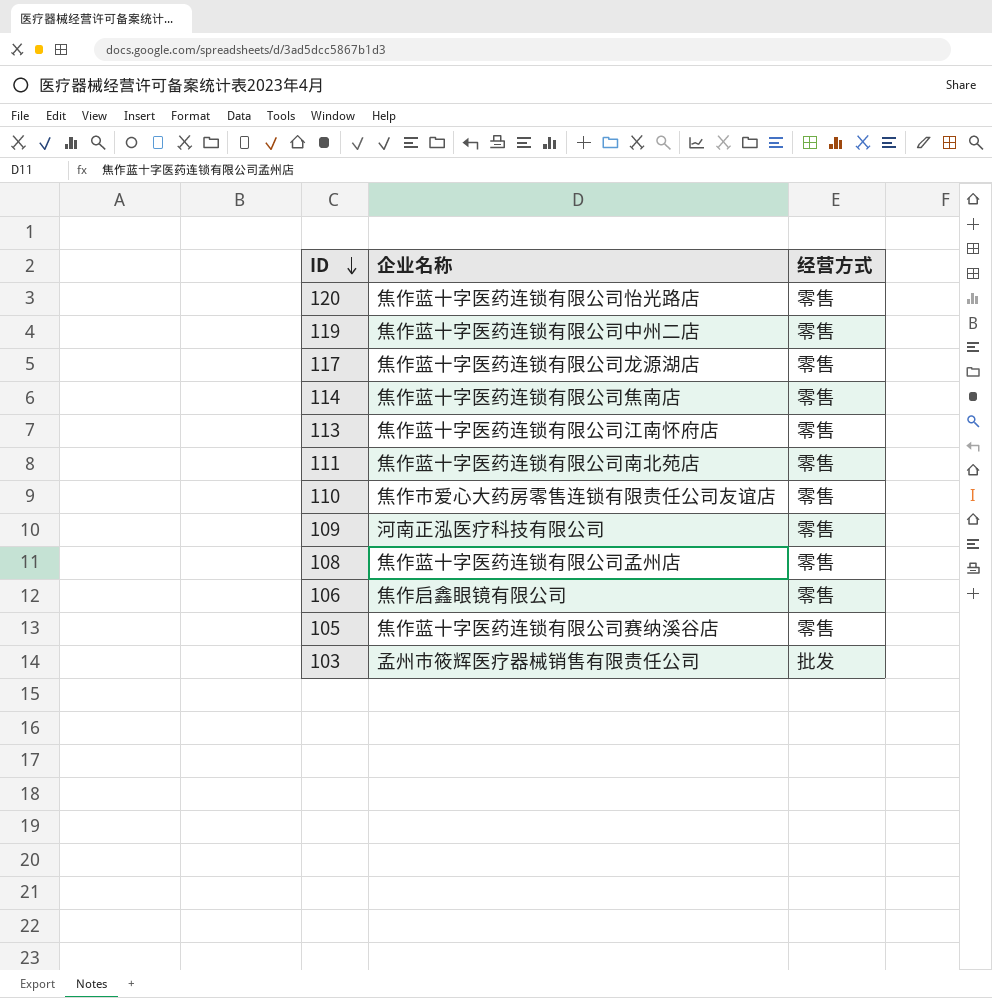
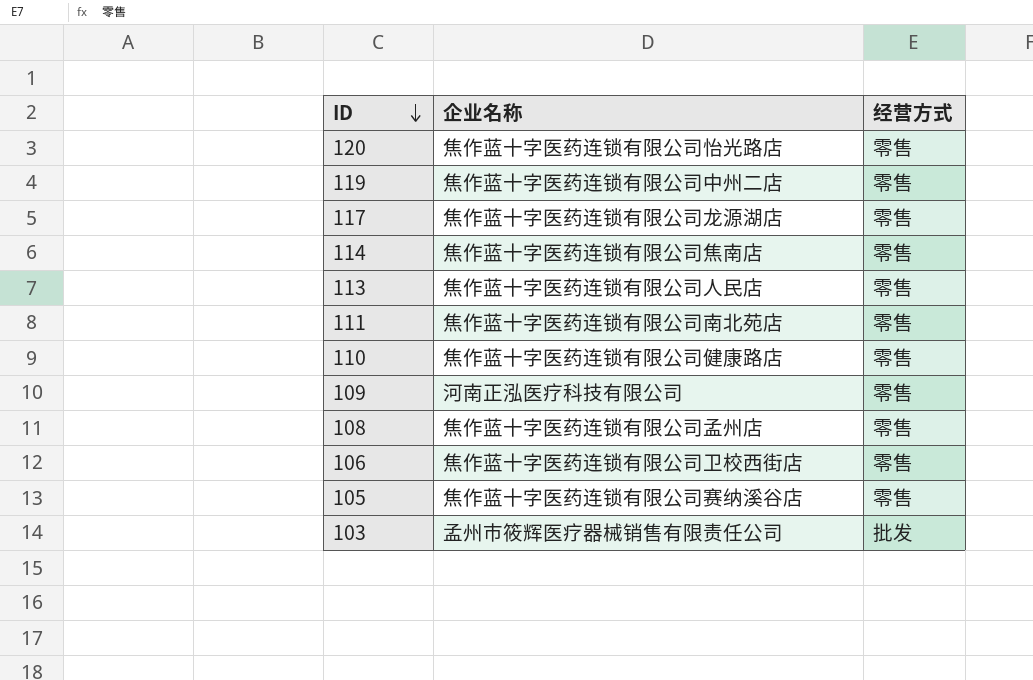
113 | 企业名称: 焦作蓝十字医药连锁有限公司江南怀府店 -> 焦作蓝十字医药连锁有限公司人民店
110 | 企业名称: 焦作市爱心大药房零售连锁有限责任公司友谊店 -> 焦作蓝十字医药连锁有限公司健康路店
106 | 企业名称: 焦作启鑫眼镜有限公司 -> 焦作蓝十字医药连锁有限公司卫校西街店

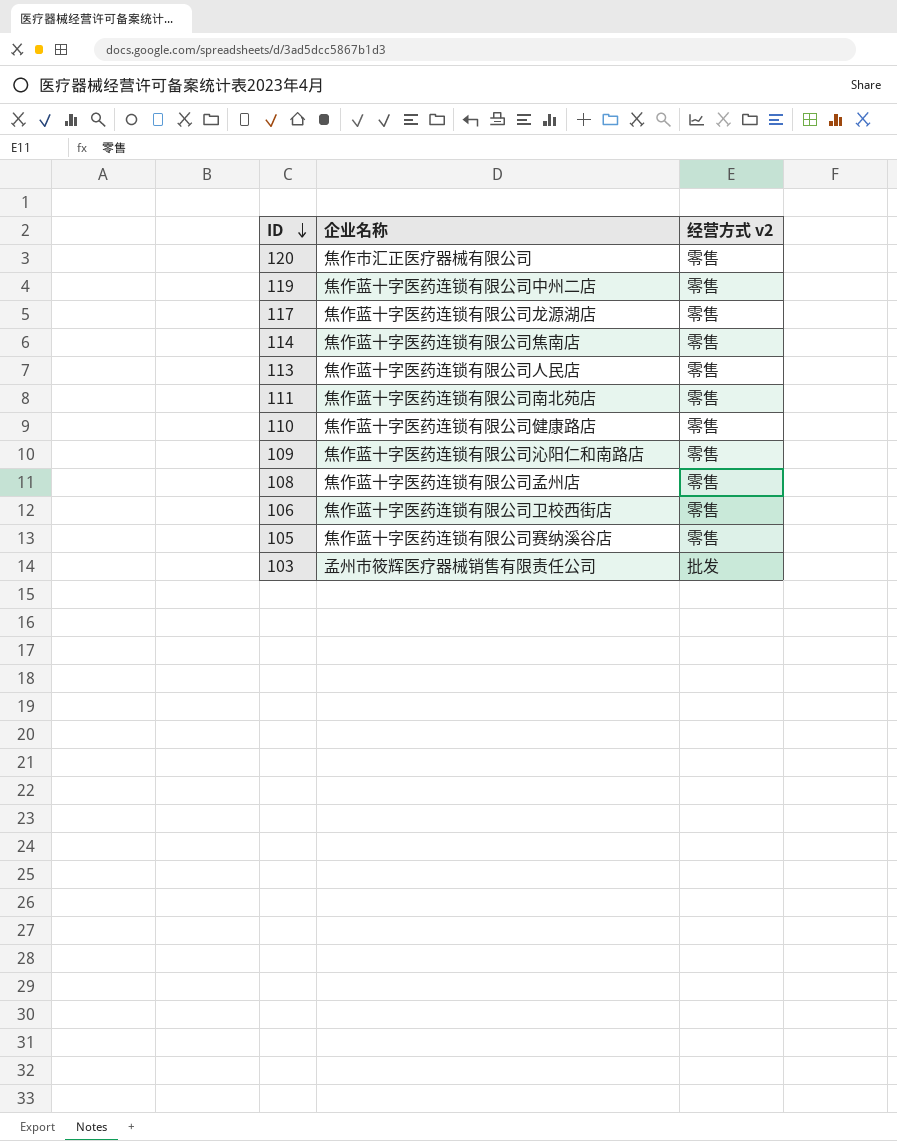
column name: 经营方式 -> 经营方式 v2
120 | 企业名称: 焦作蓝十字医药连锁有限公司怡光路店 -> 焦作市汇正医疗器械有限公司
109 | 企业名称: 河南正泓医疗科技有限公司 -> 焦作蓝十字医药连锁有限公司沁阳仁和南路店

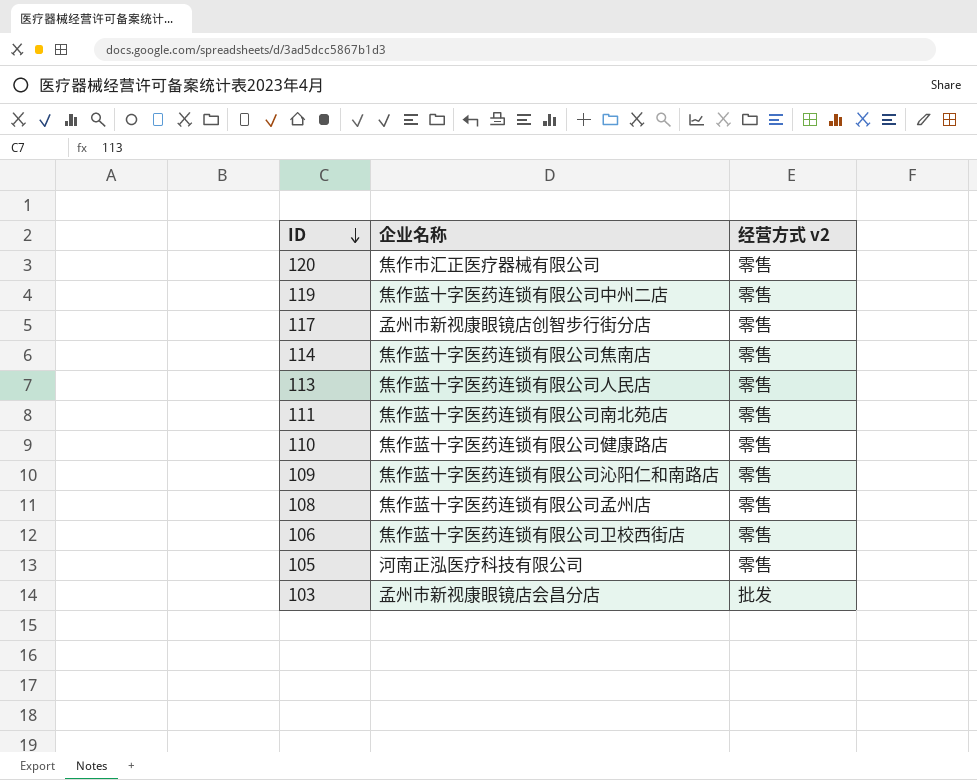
117 | 企业名称: 焦作蓝十字医药连锁有限公司龙源湖店 -> 孟州市新视康眼镜店创智步行街分店
105 | 企业名称: 焦作蓝十字医药连锁有限公司赛纳溪谷店 -> 河南正泓医疗科技有限公司
103 | 企业名称: 孟州市筱辉医疗器械销售有限责任公司 -> 孟州市新视康眼镜店会昌分店

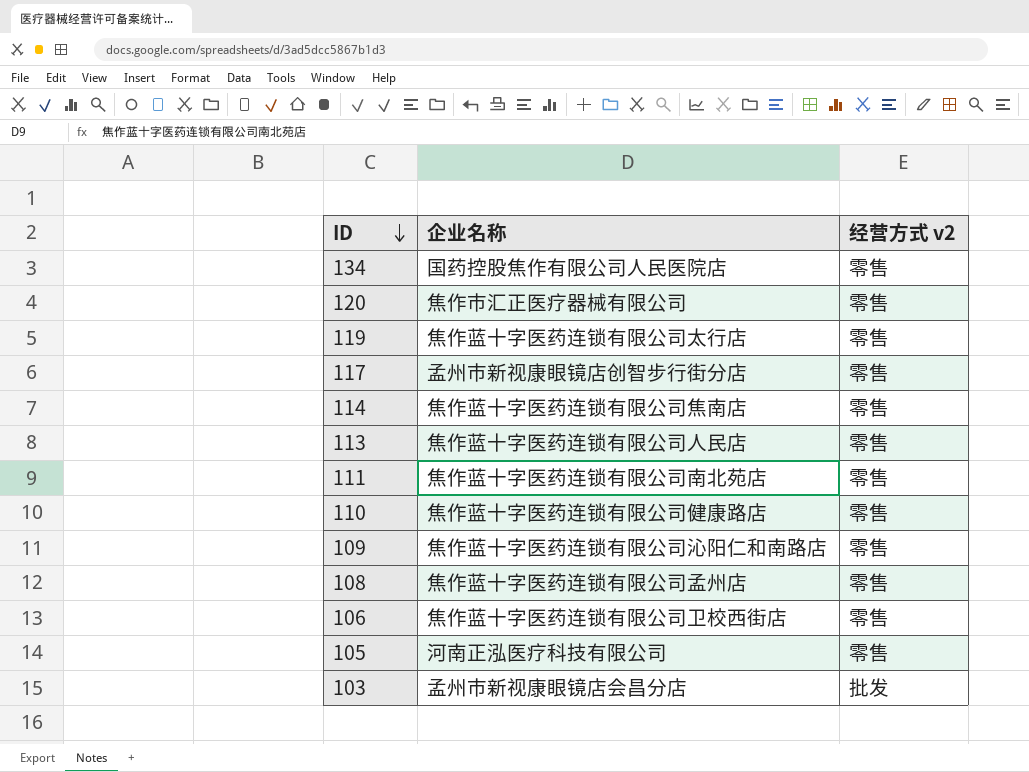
row 134: none -> 国药控股焦作有限公司人民医院店 | 零售
119 | 企业名称: 焦作蓝十字医药连锁有限公司中州二店 -> 焦作蓝十字医药连锁有限公司太行店

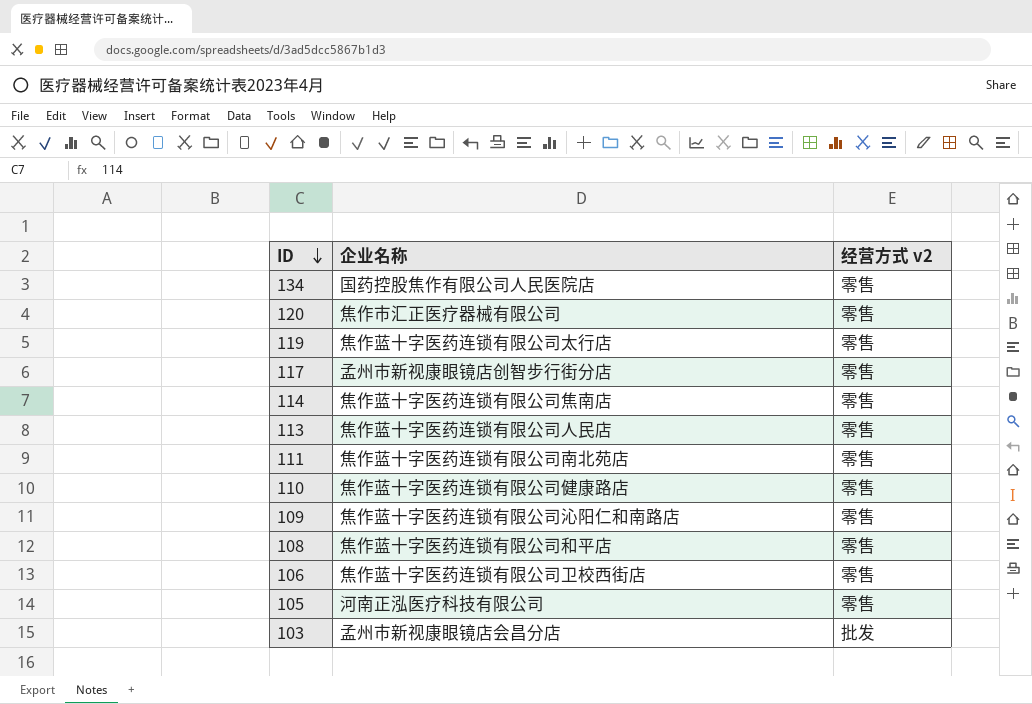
108 | 企业名称: 焦作蓝十字医药连锁有限公司孟州店 -> 焦作蓝十字医药连锁有限公司和平店

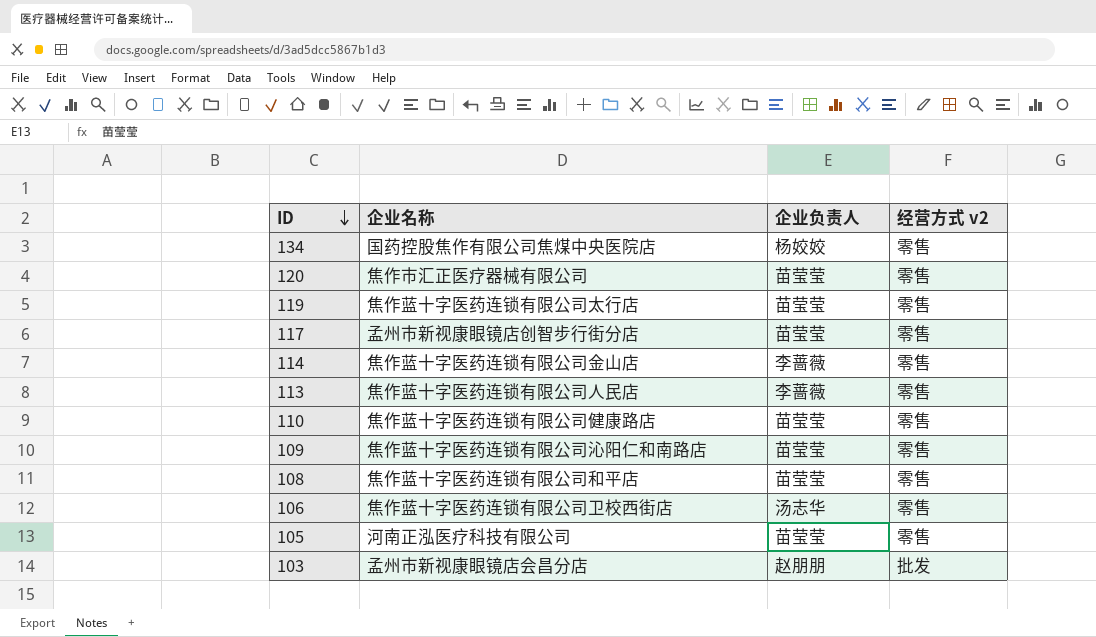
column 企业负责人 | position: none -> 3
row 111: 焦作蓝十字医药连锁有限公司南北苑店 | 零售 -> none
134 | 企业名称: 国药控股焦作有限公司人民医院店 -> 国药控股焦作有限公司焦煤中央医院店
114 | 企业名称: 焦作蓝十字医药连锁有限公司焦南店 -> 焦作蓝十字医药连锁有限公司金山店

